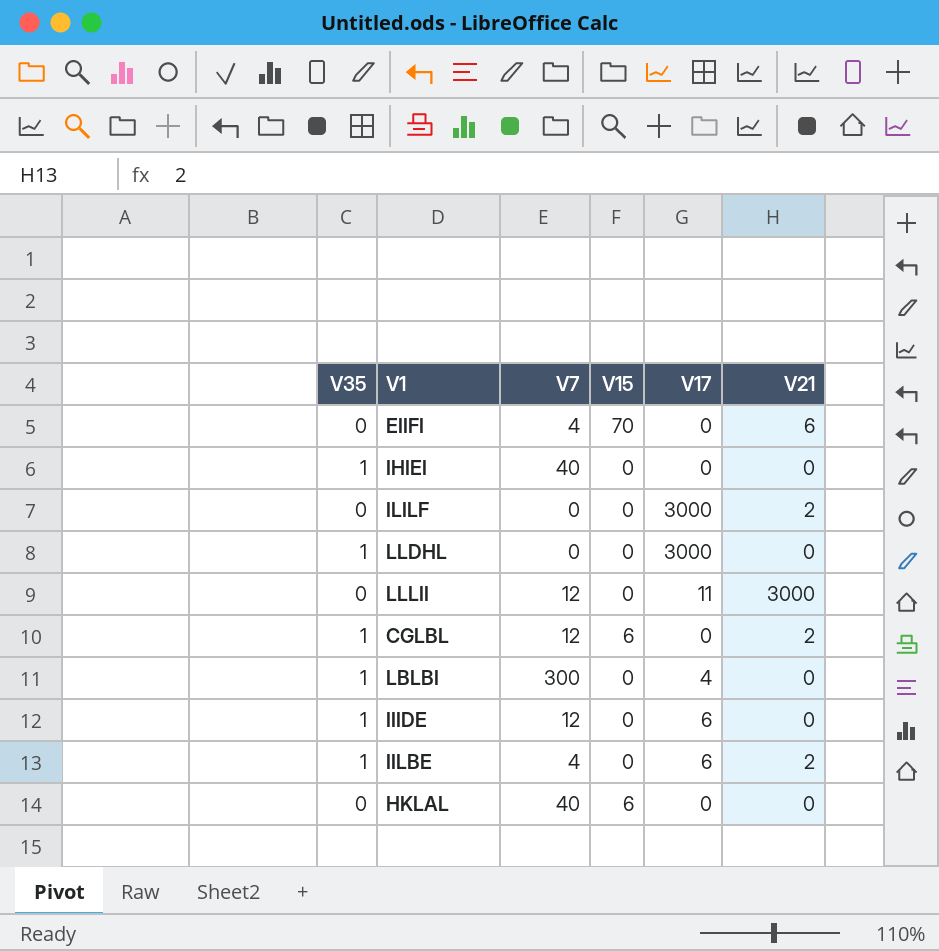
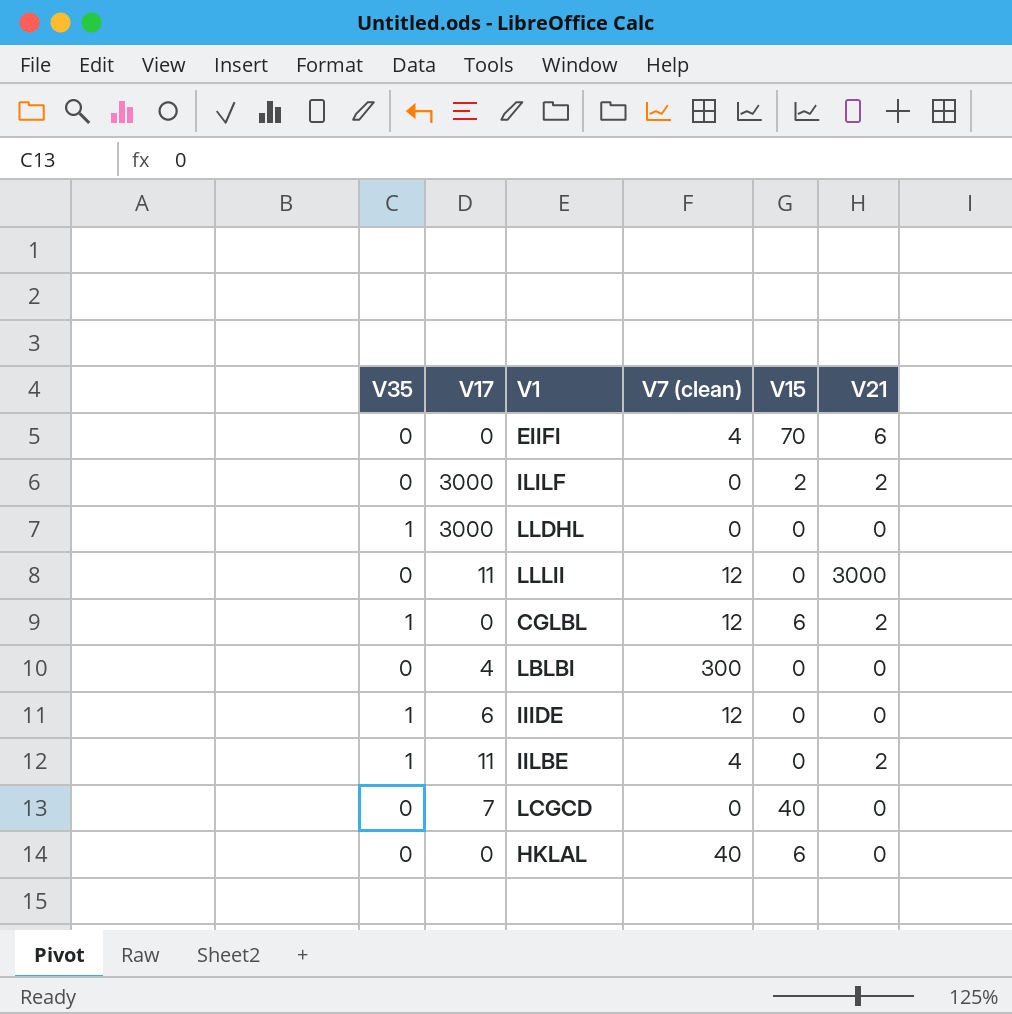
column V17 | position: 5 -> 2
column name: V7 -> V7 (clean)
row IHIEI: 1 | 40 | 0 | 0 | 0 -> none
ILILF | V15: 0 -> 2
LBLBI | V35: 1 -> 0
IILBE | V17: 6 -> 11
row LCGCD: none -> 0 | 7 | 0 | 40 | 0

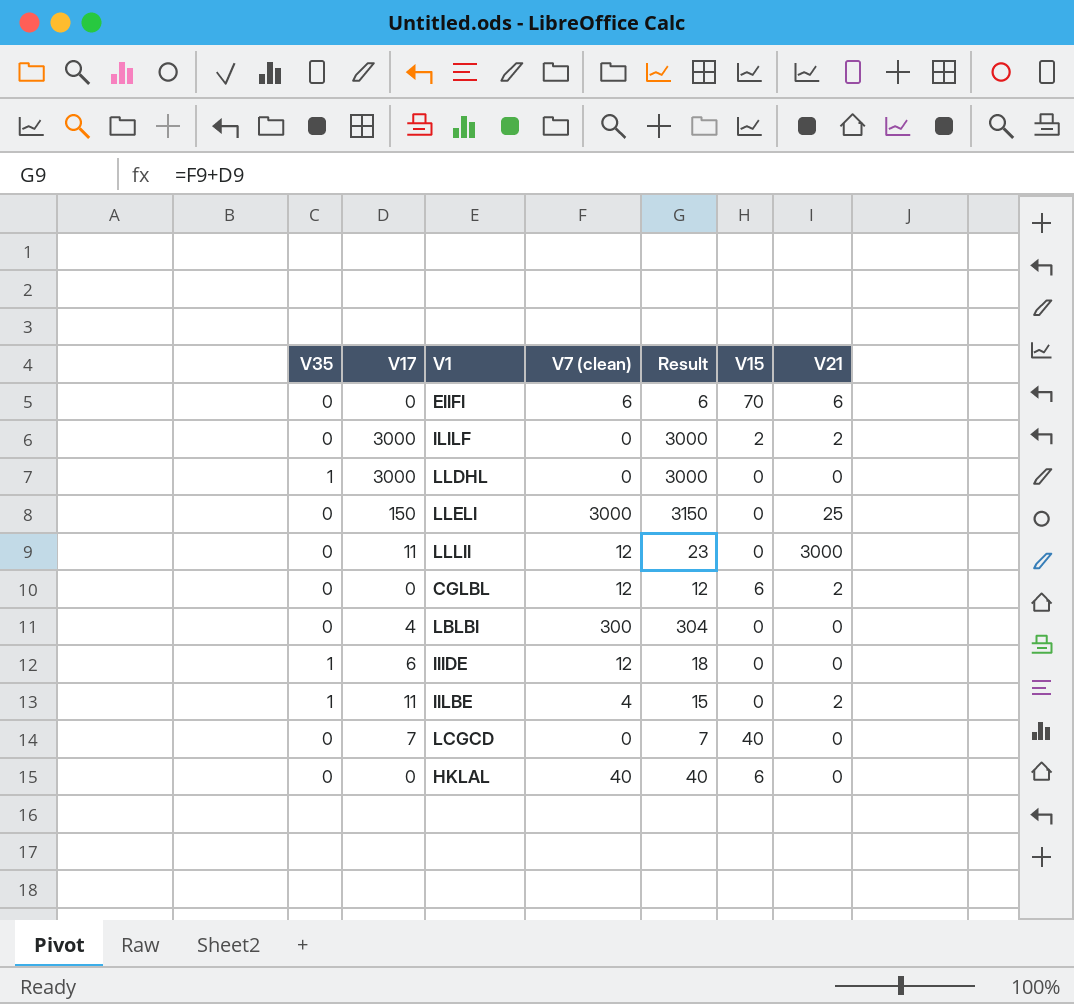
column Result | formula: none -> [V17] + [V7 (clean)]
EIIFI | V7 (clean): 4 -> 6
row LLELI: none -> 0 | 150 | 3000 | 3150 | 0 | 25
CGLBL | V35: 1 -> 0

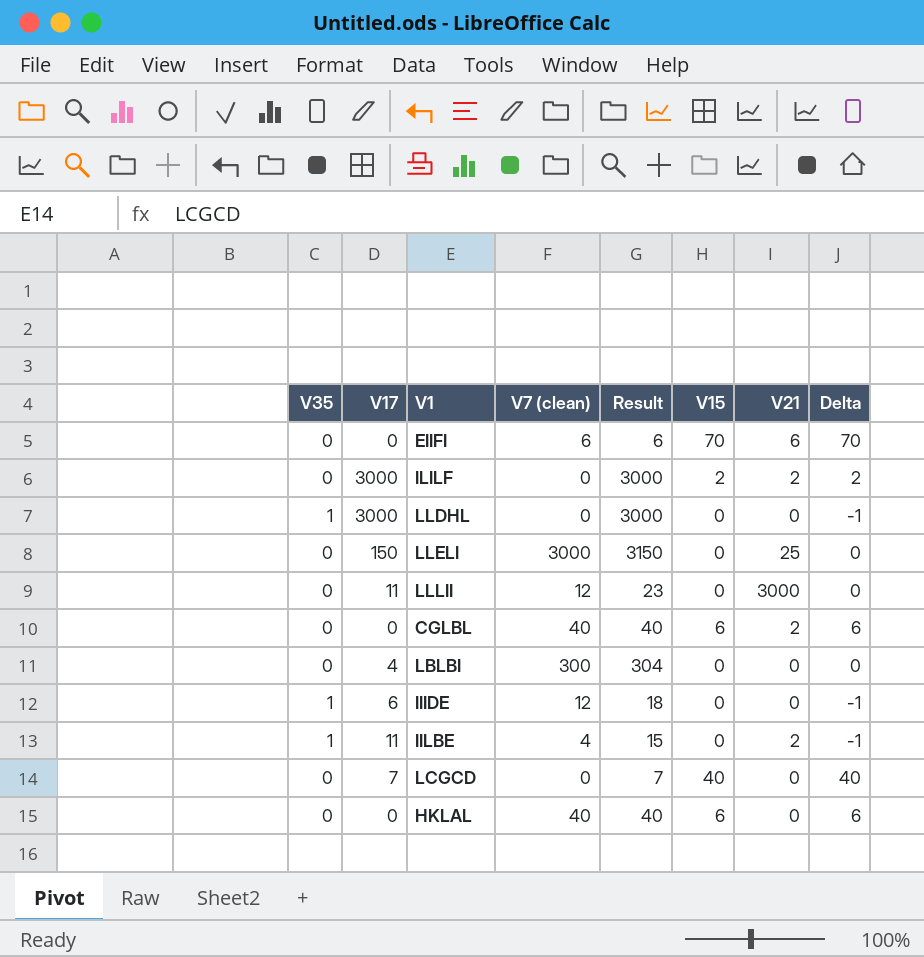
column Delta | formula: none -> [V15] - [V35]
CGLBL | V7 (clean): 12 -> 40
CGLBL | Result: 12 -> 40

